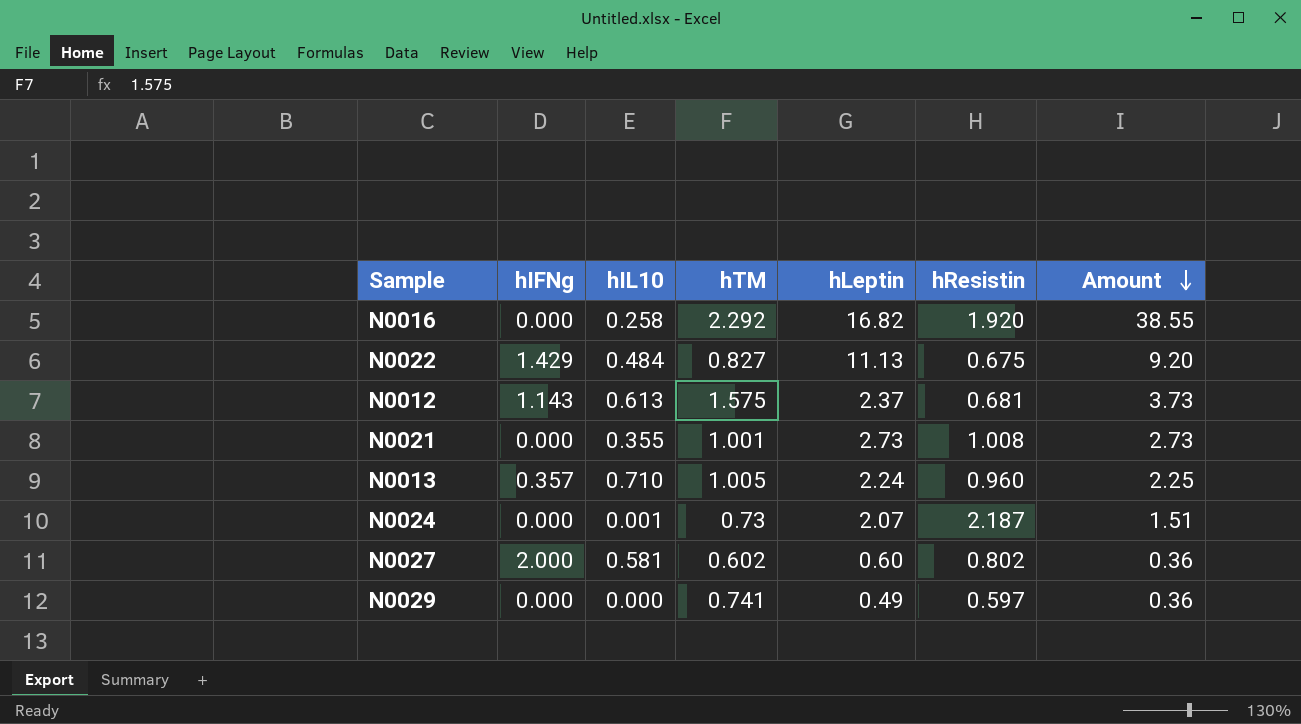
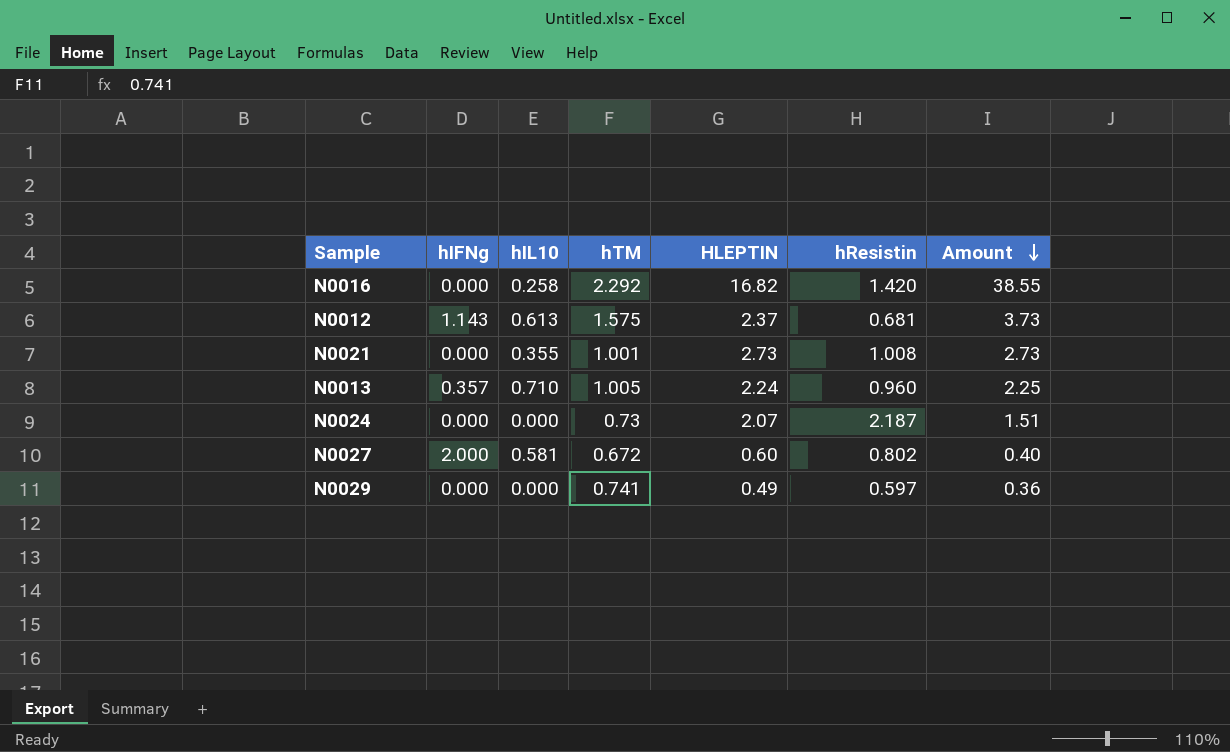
column name: hLeptin -> HLEPTIN
row N0022: 1.429 | 0.484 | 0.827 | 11.13 | 0.675 | 9.20 -> none
N0016 | hResistin: 1.920 -> 1.420
N0024 | hIL10: 0.001 -> 0.000
N0027 | hTM: 0.602 -> 0.672
N0027 | Amount: 0.36 -> 0.40

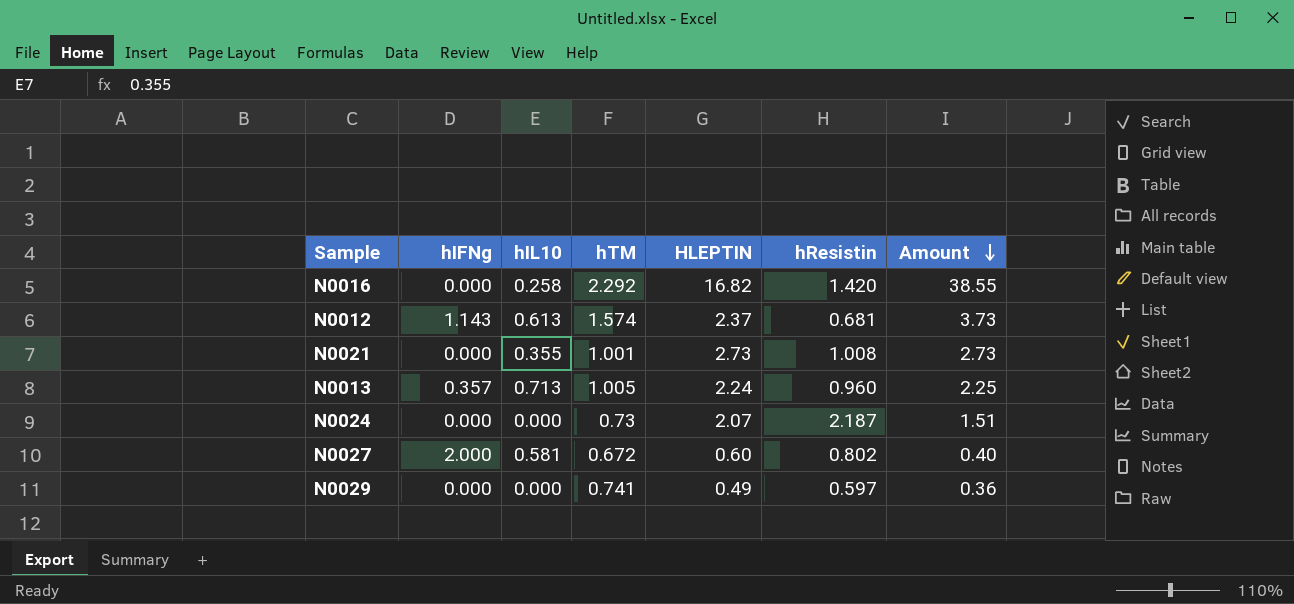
N0012 | hTM: 1.575 -> 1.574
N0013 | hIL10: 0.710 -> 0.713

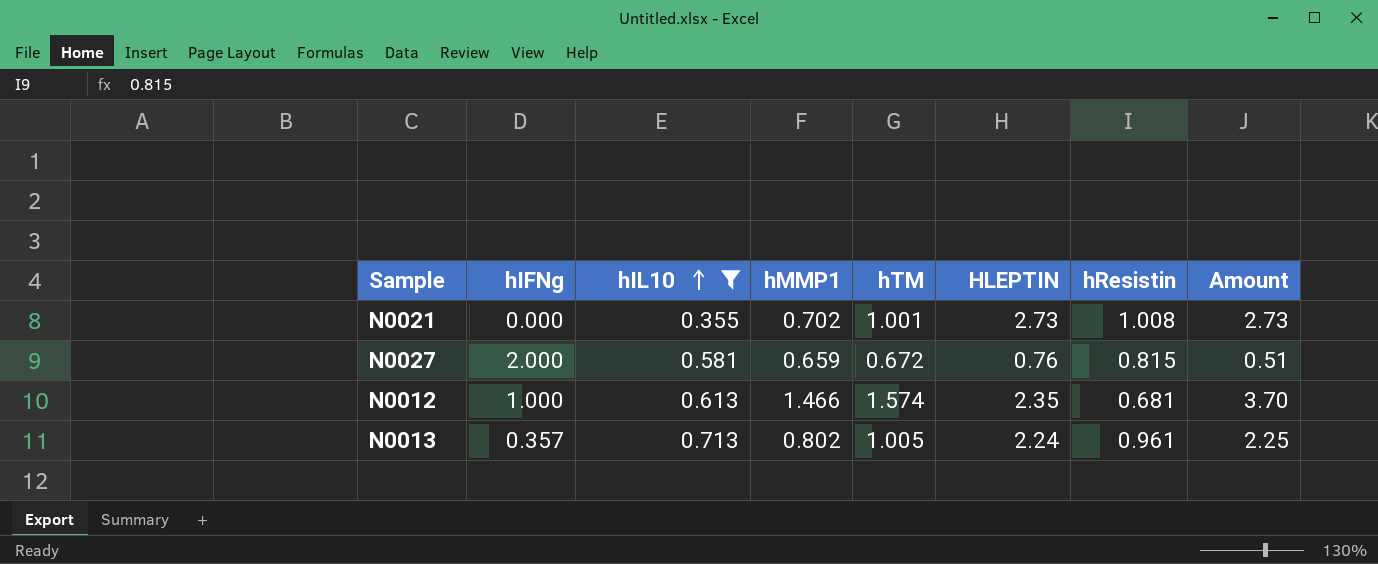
filter: none -> hIL10 >= 0.355
row order: Amount descending -> hIL10 ascending
column hMMP1 | position: none -> 4
N0027 | HLEPTIN: 0.60 -> 0.76
N0027 | hResistin: 0.802 -> 0.815
N0027 | Amount: 0.40 -> 0.51
N0012 | hIFNg: 1.143 -> 1.000
N0012 | HLEPTIN: 2.37 -> 2.35
N0012 | Amount: 3.73 -> 3.70
N0013 | hResistin: 0.960 -> 0.961

